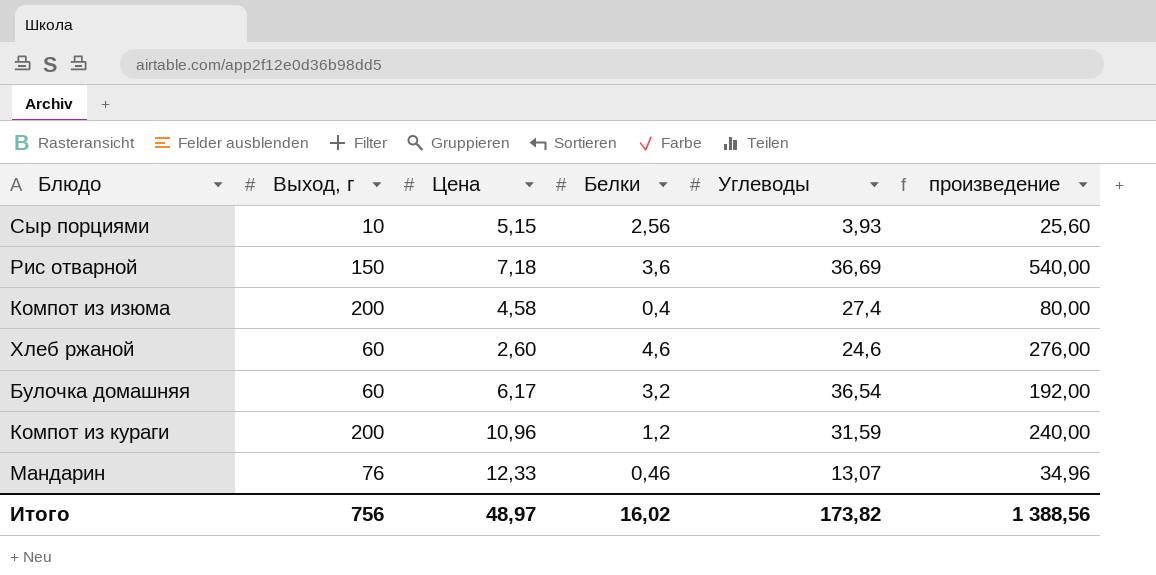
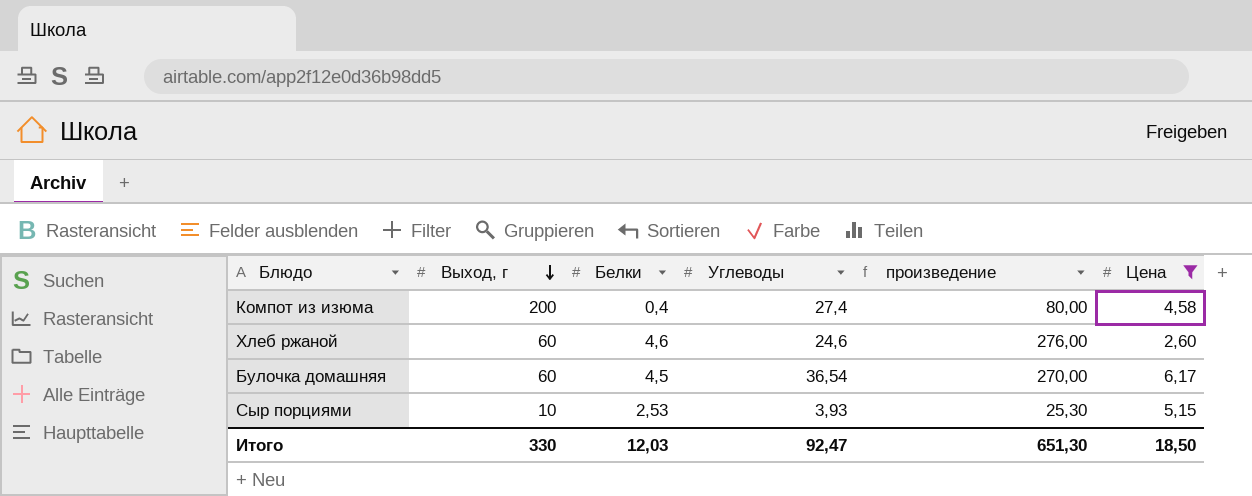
filter: none -> Цена <= 6,17
row order: none -> Выход, г descending
column Цена | position: 3 -> 6
Булочка домашняя | Белки: 3,2 -> 4,5
Булочка домашняя | произведение: 192,00 -> 270,00
Сыр порциями | Белки: 2,56 -> 2,53
Сыр порциями | произведение: 25,60 -> 25,30
Итого | Выход, г: 756 -> 330
Итого | Белки: 16,02 -> 12,03
Итого | Углеводы: 173,82 -> 92,47
Итого | произведение: 1 388,56 -> 651,30
Итого | Цена: 48,97 -> 18,50

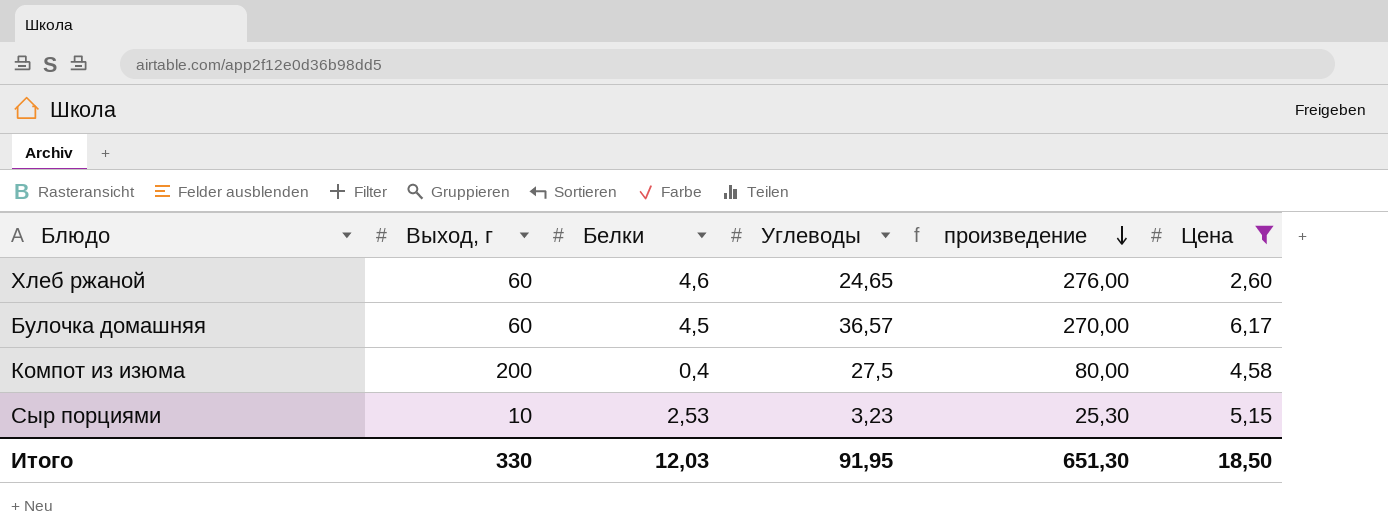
row order: Выход, г descending -> произведение descending
Хлеб ржаной | Углеводы: 24,6 -> 24,65
Булочка домашняя | Углеводы: 36,54 -> 36,57
Компот из изюма | Углеводы: 27,4 -> 27,5
Сыр порциями | Углеводы: 3,93 -> 3,23
Итого | Углеводы: 92,47 -> 91,95

